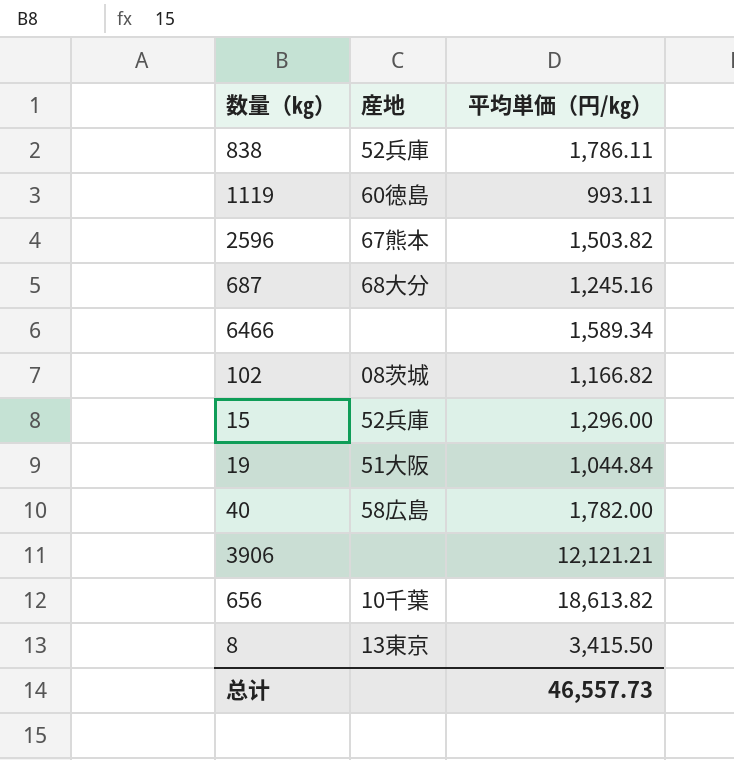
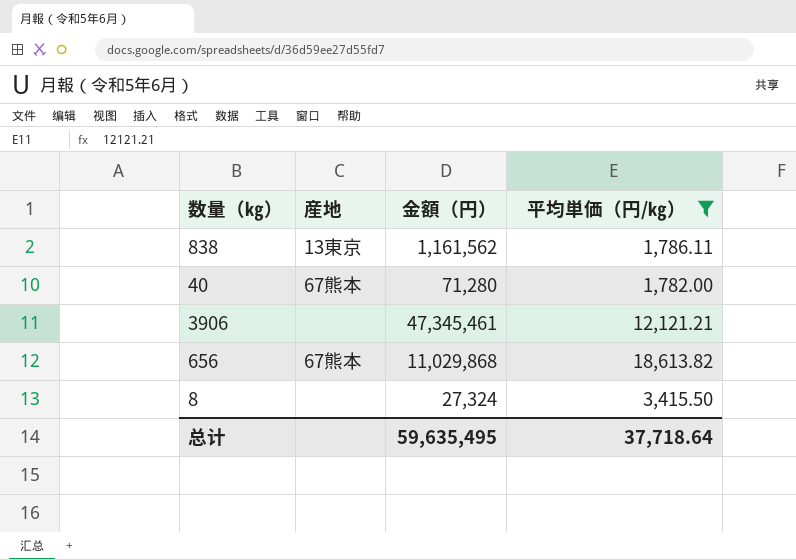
filter: none -> 平均単価（円/㎏） >= 1,782.00
column 金額（円） | position: none -> 3
838 | 産地: 52兵庫 -> 13東京
40 | 産地: 58広島 -> 67熊本
656 | 産地: 10千葉 -> 67熊本
8 | 産地: 13東京 -> none
总计 | 平均単価（円/㎏）: 46,557.73 -> 37,718.64

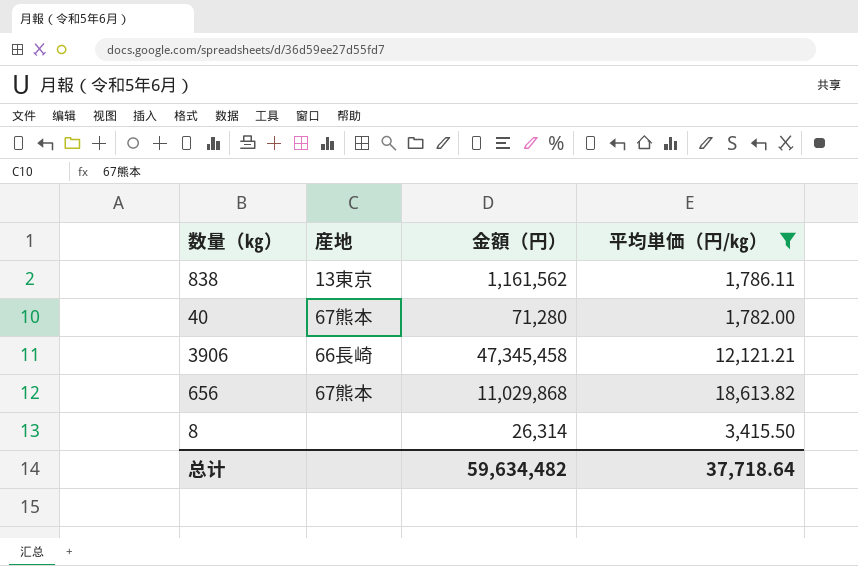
3906 | 産地: none -> 66長崎
3906 | 金額（円）: 47,345,461 -> 47,345,458
8 | 金額（円）: 27,324 -> 26,314
总计 | 金額（円）: 59,635,495 -> 59,634,482

